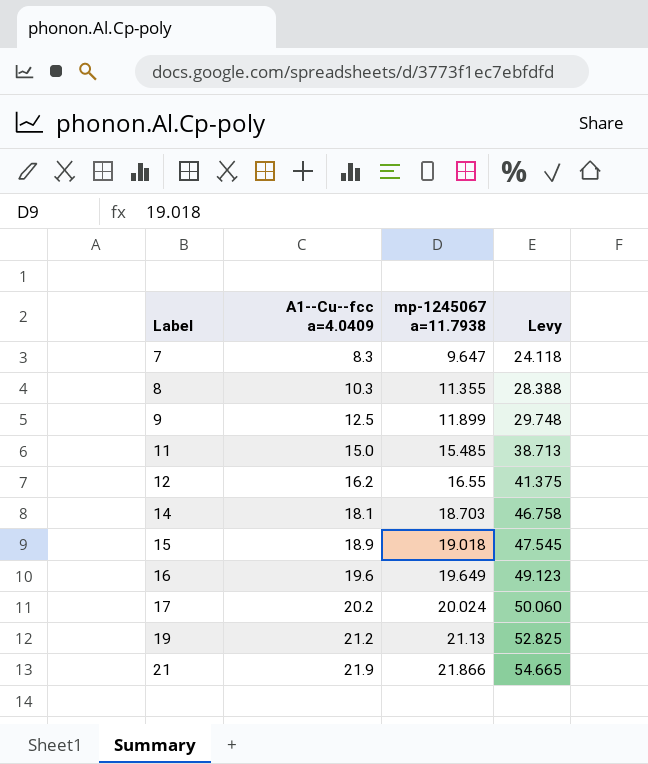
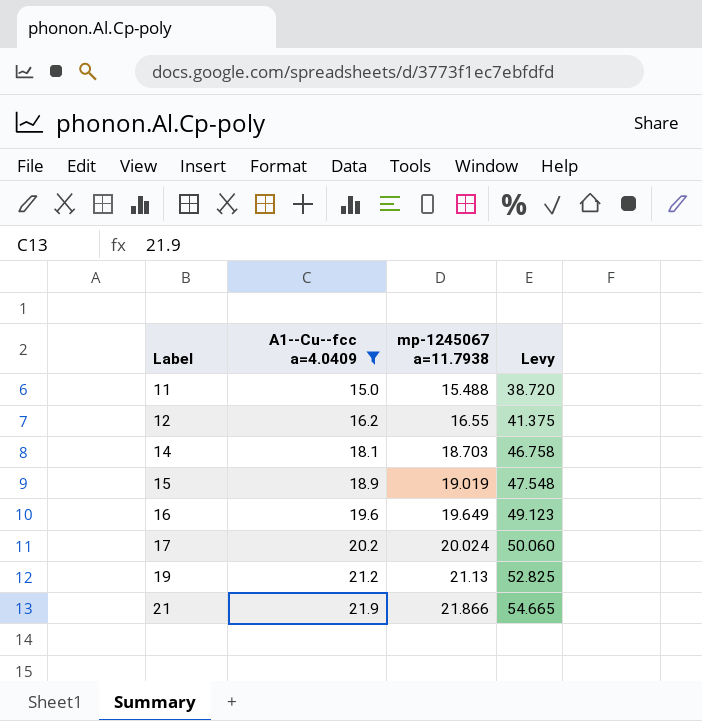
filter: none -> A1--Cu--fcc a=4.0409 >= 15.0
11 | mp-1245067 a=11.7938: 15.485 -> 15.488
11 | Levy: 38.713 -> 38.720
15 | mp-1245067 a=11.7938: 19.018 -> 19.019
15 | Levy: 47.545 -> 47.548

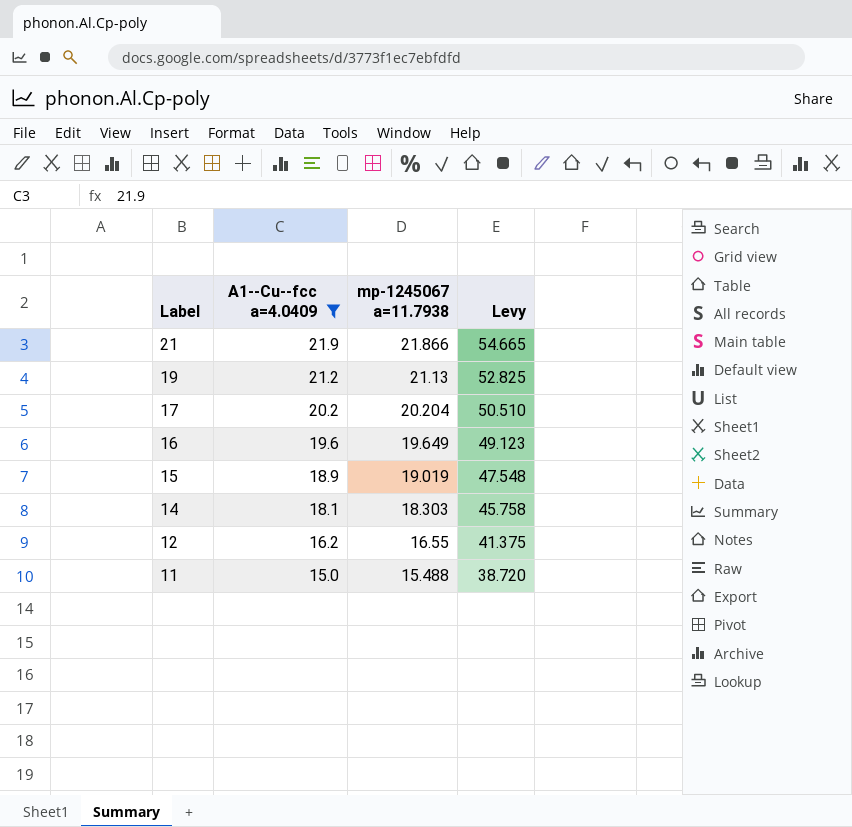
row order: Label ascending -> Label descending
17 | mp-1245067 a=11.7938: 20.024 -> 20.204
17 | Levy: 50.060 -> 50.510
14 | mp-1245067 a=11.7938: 18.703 -> 18.303
14 | Levy: 46.758 -> 45.758

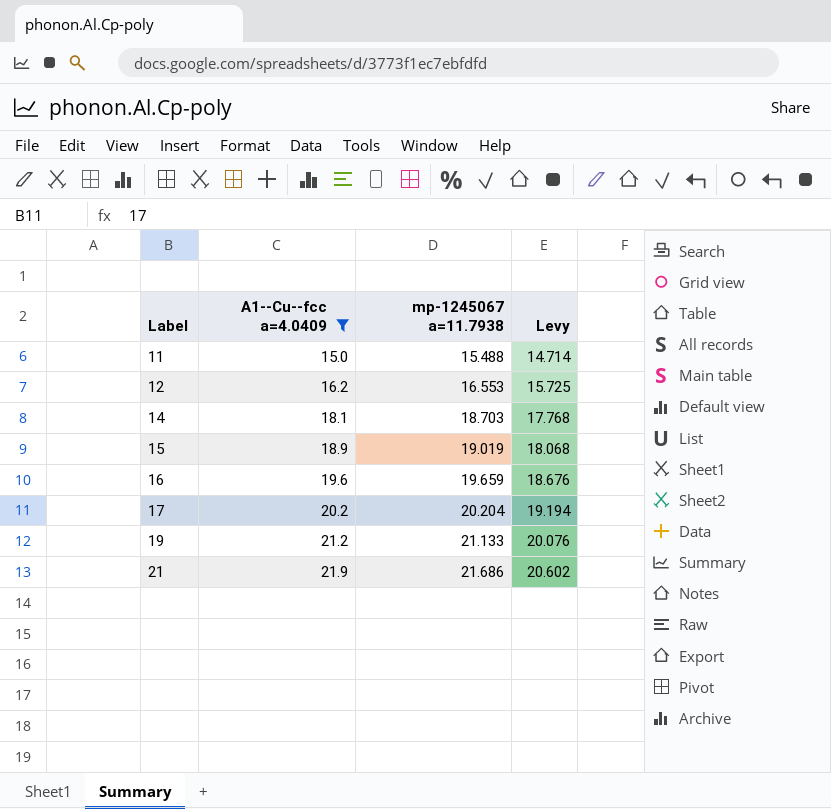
row order: Label descending -> Label ascending
column Levy | formula: [mp-1245067 a=11.7938] * 2.5 -> [mp-1245067 a=11.7938] * 0.95
12 | mp-1245067 a=11.7938: 16.55 -> 16.553
14 | mp-1245067 a=11.7938: 18.303 -> 18.703
16 | mp-1245067 a=11.7938: 19.649 -> 19.659
19 | mp-1245067 a=11.7938: 21.13 -> 21.133
21 | mp-1245067 a=11.7938: 21.866 -> 21.686

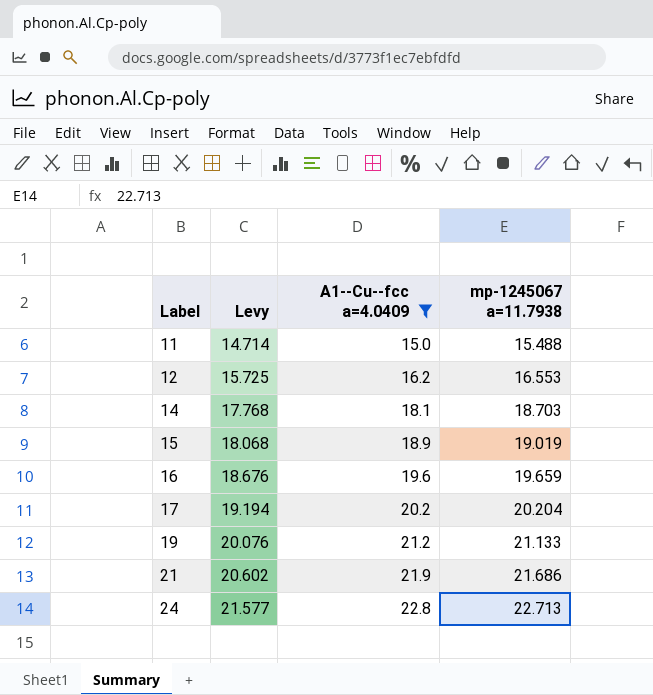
column Levy | position: 4 -> 2
row 24: none -> 21.577 | 22.8 | 22.713

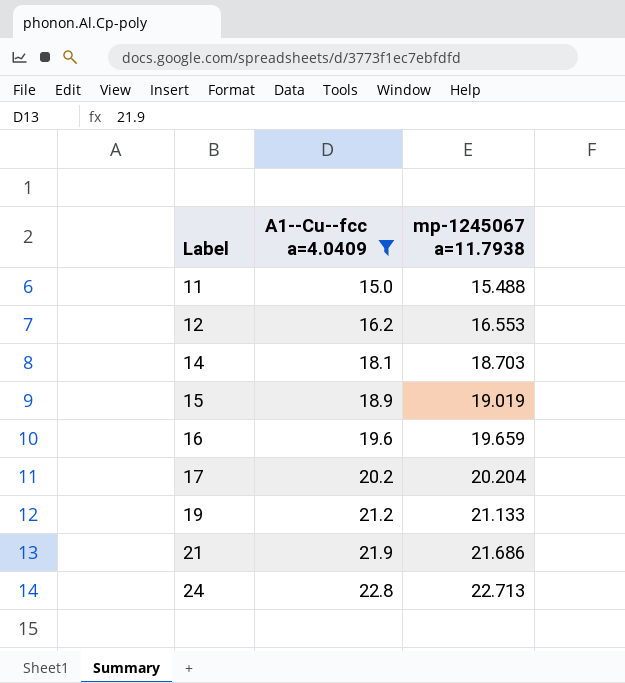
column Levy | formula: [mp-1245067 a=11.7938] * 0.95 -> none

